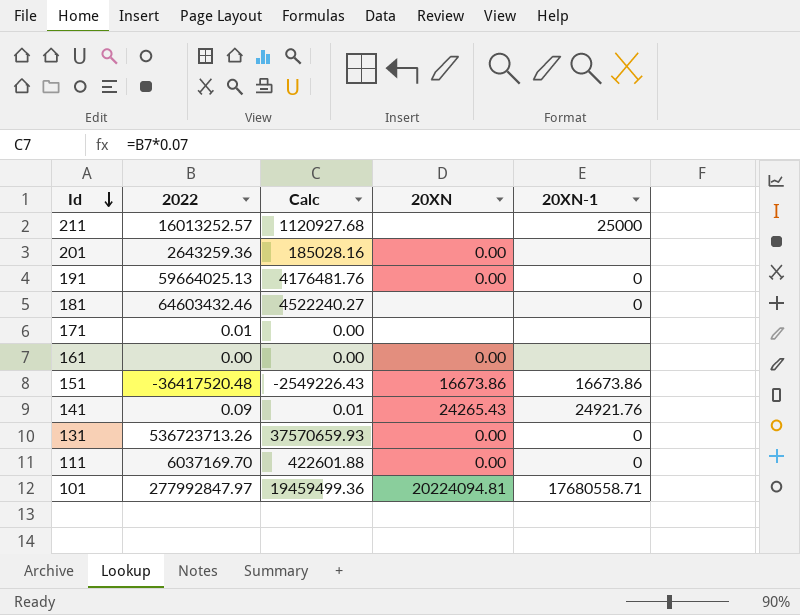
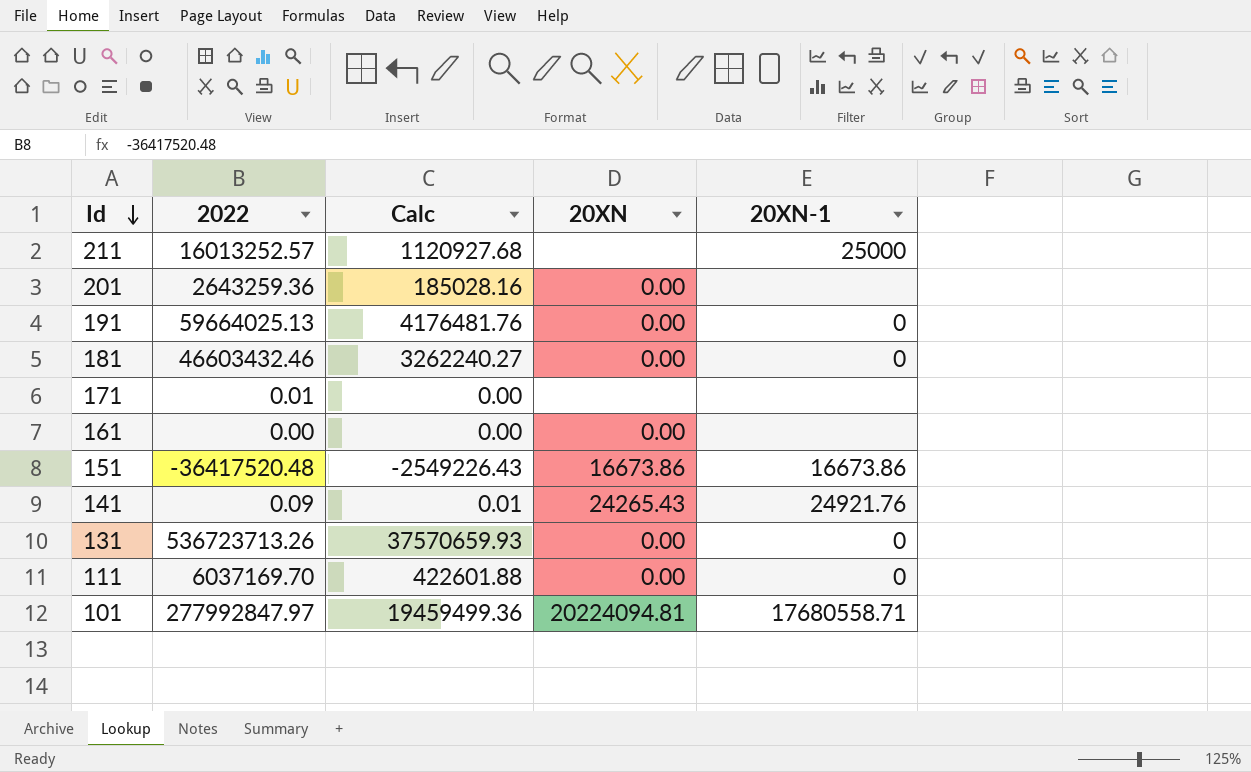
181 | 2022: 64603432.46 -> 46603432.46
181 | Calc: 4522240.27 -> 3262240.27
181 | 20XN: none -> 0.00

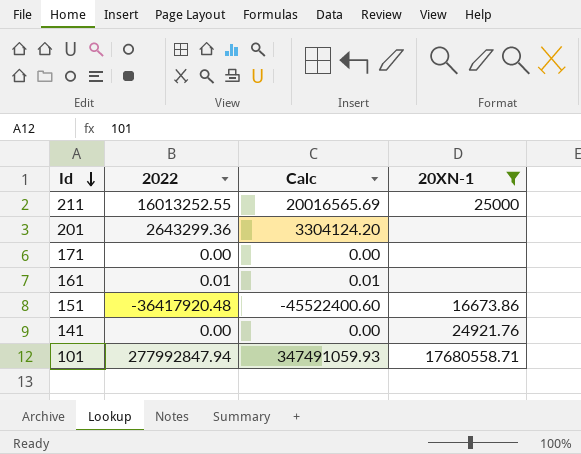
filter: none -> 20XN-1 != 0
column 20XN | position: 4 -> none
column Calc | formula: [2022] * 0.07 -> [2022] * 1.25
211 | 2022: 16013252.57 -> 16013252.55
201 | 2022: 2643259.36 -> 2643299.36
171 | 2022: 0.01 -> 0.00
161 | 2022: 0.00 -> 0.01
151 | 2022: -36417520.48 -> -36417920.48
141 | 2022: 0.09 -> 0.00
101 | 2022: 277992847.97 -> 277992847.94

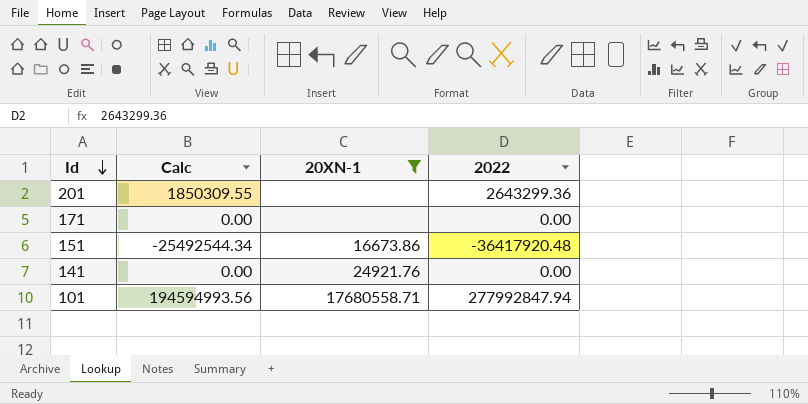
column Calc | formula: [2022] * 1.25 -> [2022] * 0.7
column 2022 | position: 2 -> 4
row 211: 16013252.55 | 20016565.69 | 25000 -> none
row 161: 0.01 | 0.01 | none -> none

